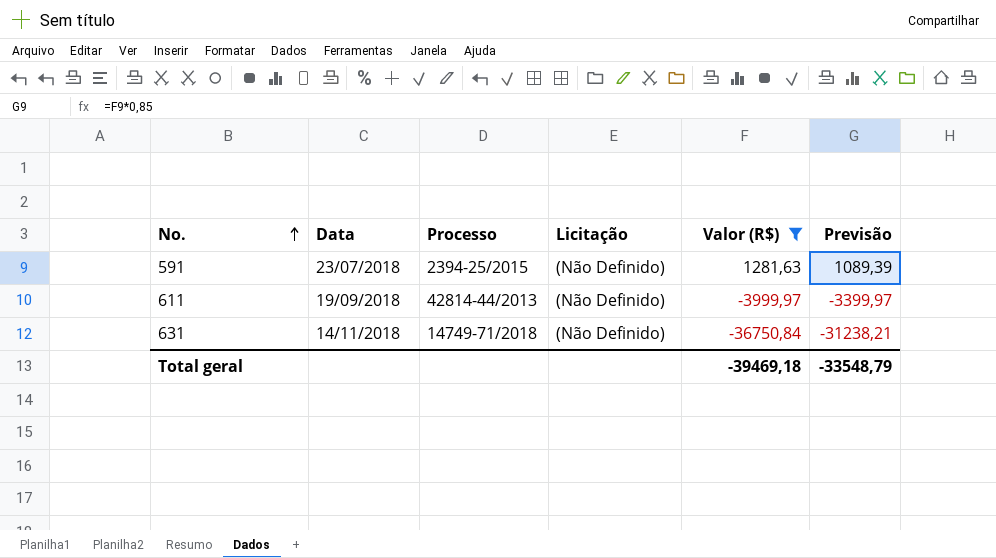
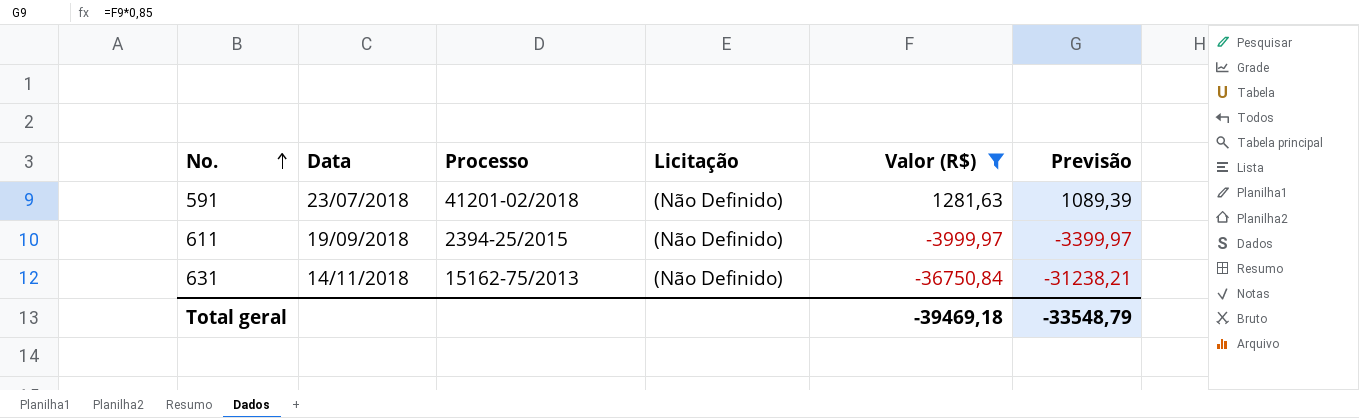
591 | Processo: 2394-25/2015 -> 41201-02/2018
611 | Processo: 42814-44/2013 -> 2394-25/2015
631 | Processo: 14749-71/2018 -> 15162-75/2013

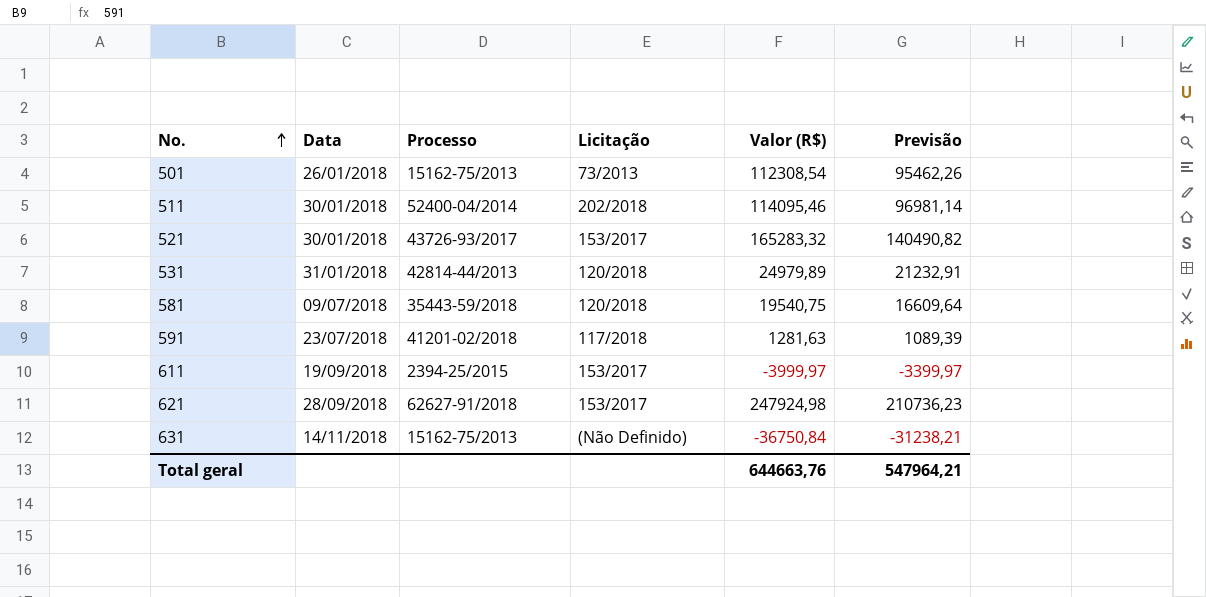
filter: Valor (R$) <= 1281,63 -> none
591 | Licitação: (Não Definido) -> 117/2018
611 | Licitação: (Não Definido) -> 153/2017
Total geral | Valor (R$): -39469,18 -> 644663,76
Total geral | Previsão: -33548,79 -> 547964,21

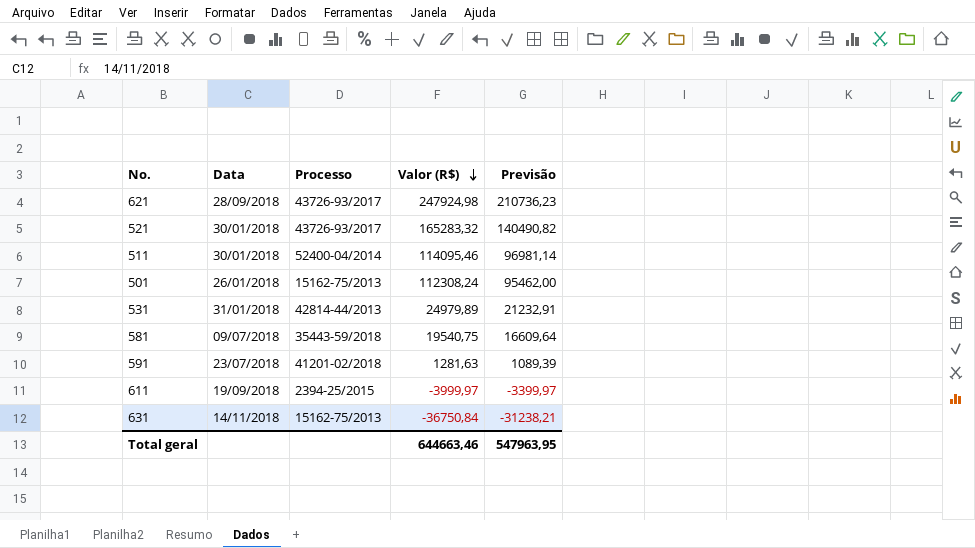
row order: No. ascending -> Valor (R$) descending
column Licitação | position: 4 -> none
621 | Processo: 62627-91/2018 -> 43726-93/2017
501 | Valor (R$): 112308,54 -> 112308,24
501 | Previsão: 95462,26 -> 95462,00
Total geral | Valor (R$): 644663,76 -> 644663,46
Total geral | Previsão: 547964,21 -> 547963,95

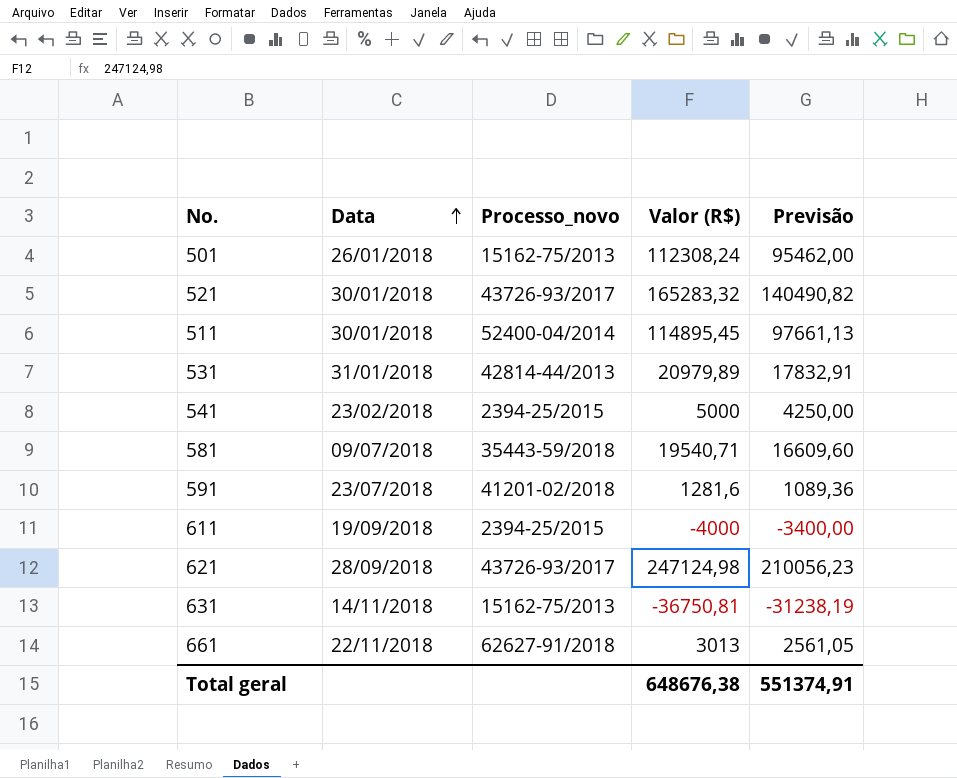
row order: Valor (R$) descending -> Data ascending
column name: Processo -> Processo_novo
511 | Valor (R$): 114095,46 -> 114895,45
511 | Previsão: 96981,14 -> 97661,13
531 | Valor (R$): 24979,89 -> 20979,89
531 | Previsão: 21232,91 -> 17832,91
row 541: none -> 23/02/2018 | 2394-25/2015 | 5000 | 4250,00
581 | Valor (R$): 19540,75 -> 19540,71
581 | Previsão: 16609,64 -> 16609,60
591 | Valor (R$): 1281,63 -> 1281,6
591 | Previsão: 1089,39 -> 1089,36
611 | Valor (R$): -3999,97 -> -4000
611 | Previsão: -3399,97 -> -3400,00
621 | Valor (R$): 247924,98 -> 247124,98
621 | Previsão: 210736,23 -> 210056,23
631 | Valor (R$): -36750,84 -> -36750,81
631 | Previsão: -31238,21 -> -31238,19
row 661: none -> 22/11/2018 | 62627-91/2018 | 3013 | 2561,05
Total geral | Valor (R$): 644663,46 -> 648676,38
Total geral | Previsão: 547963,95 -> 551374,91

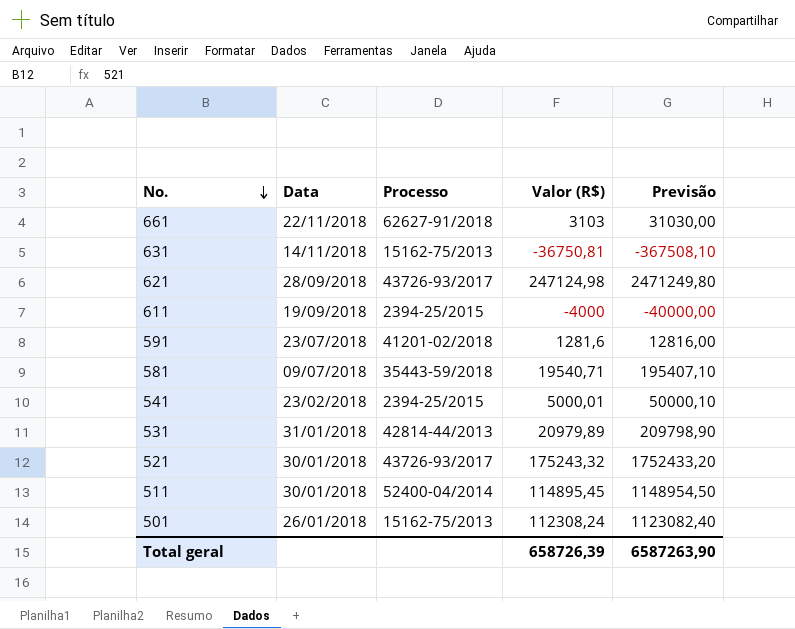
row order: Data ascending -> No. descending
column name: Processo_novo -> Processo
column Previsão | formula: [Valor (R$)] * 0,85 -> [Valor (R$)] * 10
661 | Valor (R$): 3013 -> 3103
541 | Valor (R$): 5000 -> 5000,01
521 | Valor (R$): 165283,32 -> 175243,32
Total geral | Valor (R$): 648676,38 -> 658726,39
Total geral | Previsão: 551374,91 -> 6587263,90

